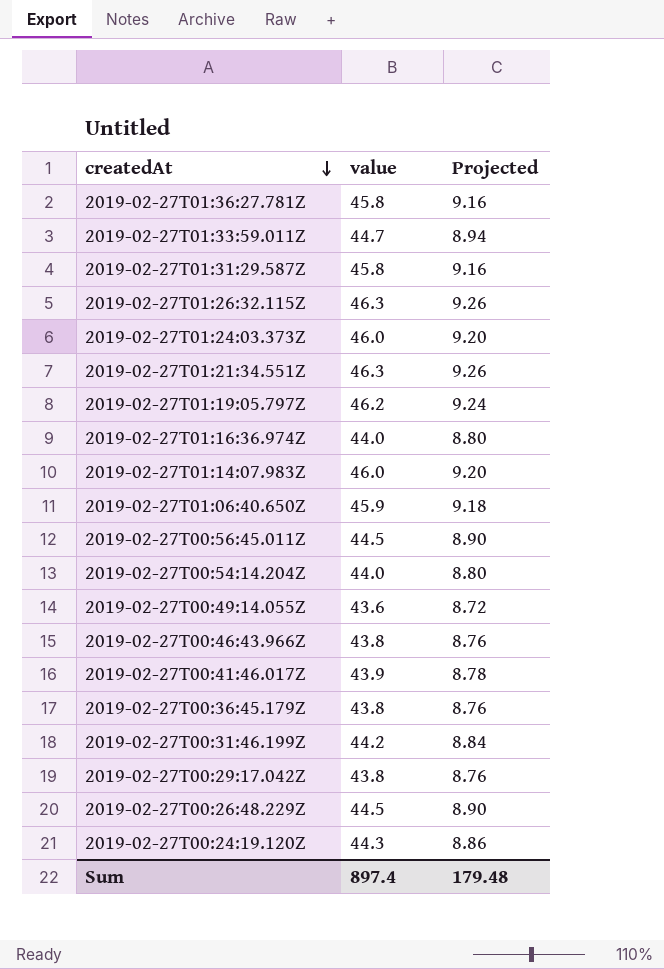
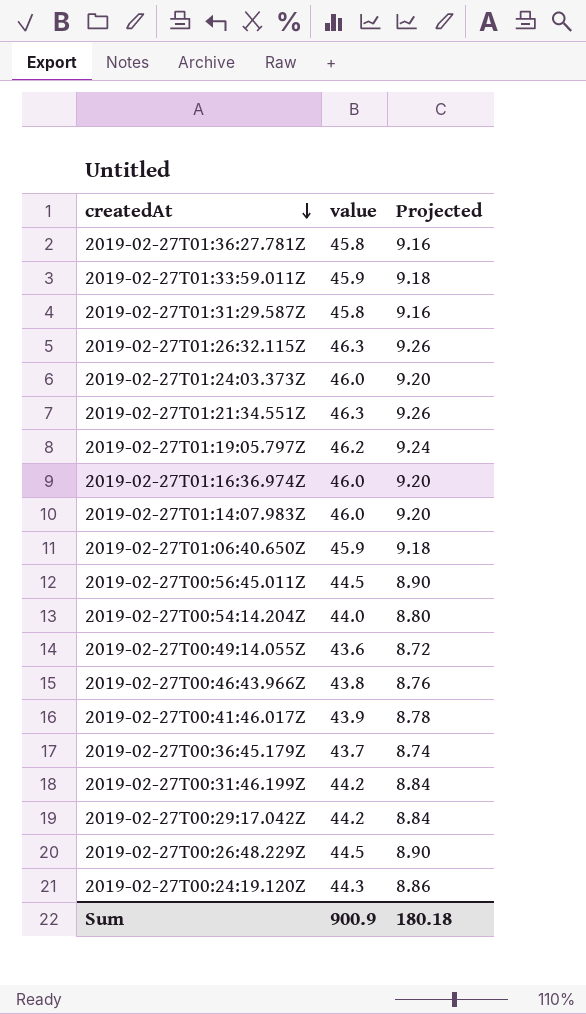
2019-02-27T01:33:59.011Z | value: 44.7 -> 45.9
2019-02-27T01:33:59.011Z | Projected: 8.94 -> 9.18
2019-02-27T01:16:36.974Z | value: 44.0 -> 46.0
2019-02-27T01:16:36.974Z | Projected: 8.80 -> 9.20
2019-02-27T00:36:45.179Z | value: 43.8 -> 43.7
2019-02-27T00:36:45.179Z | Projected: 8.76 -> 8.74
2019-02-27T00:29:17.042Z | value: 43.8 -> 44.2
2019-02-27T00:29:17.042Z | Projected: 8.76 -> 8.84
Sum | value: 897.4 -> 900.9
Sum | Projected: 179.48 -> 180.18

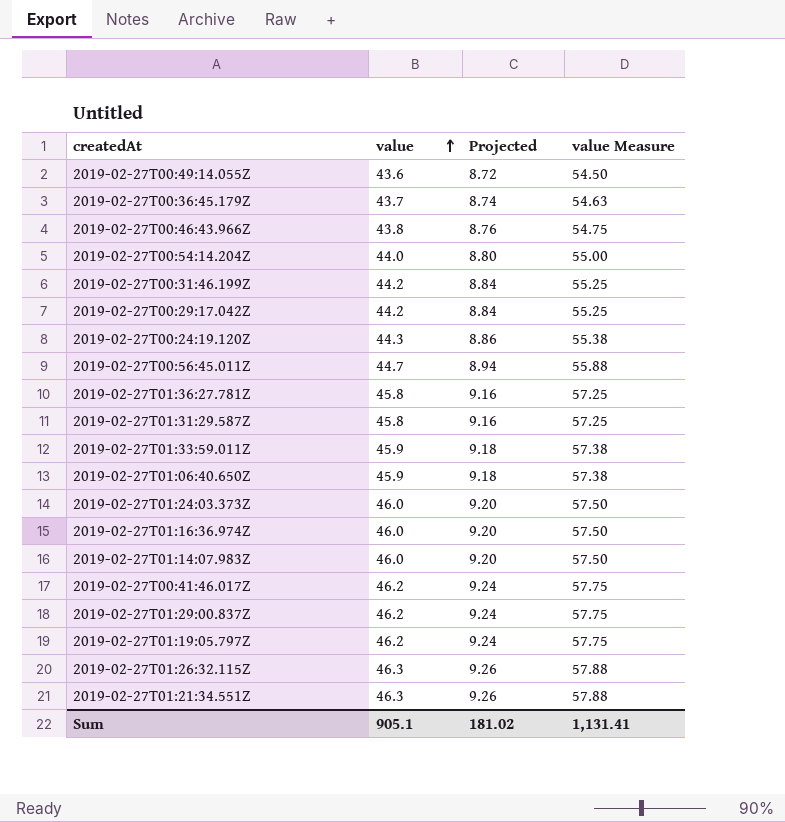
row order: createdAt descending -> value ascending
column value Measure | formula: none -> [value] * 1.25
row 2019-02-27T00:26:48.229Z: 44.5 | 8.90 -> none
2019-02-27T00:56:45.011Z | value: 44.5 -> 44.7
2019-02-27T00:56:45.011Z | Projected: 8.90 -> 8.94
2019-02-27T00:41:46.017Z | value: 43.9 -> 46.2
2019-02-27T00:41:46.017Z | Projected: 8.78 -> 9.24
row 2019-02-27T01:29:00.837Z: none -> 46.2 | 9.24 | 57.75
Sum | value: 900.9 -> 905.1
Sum | Projected: 180.18 -> 181.02

